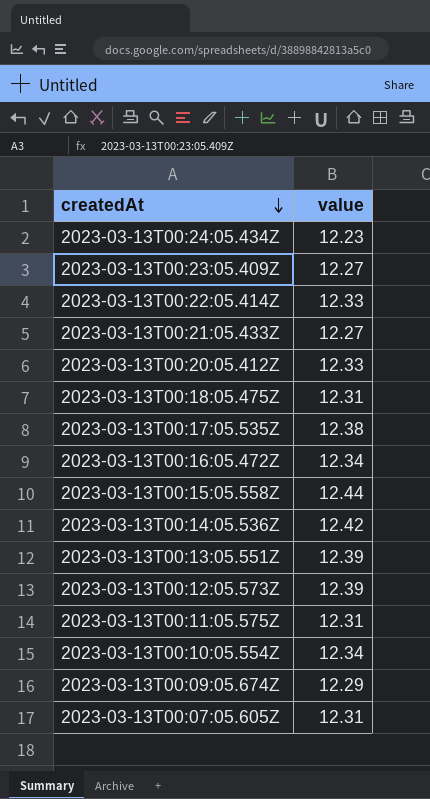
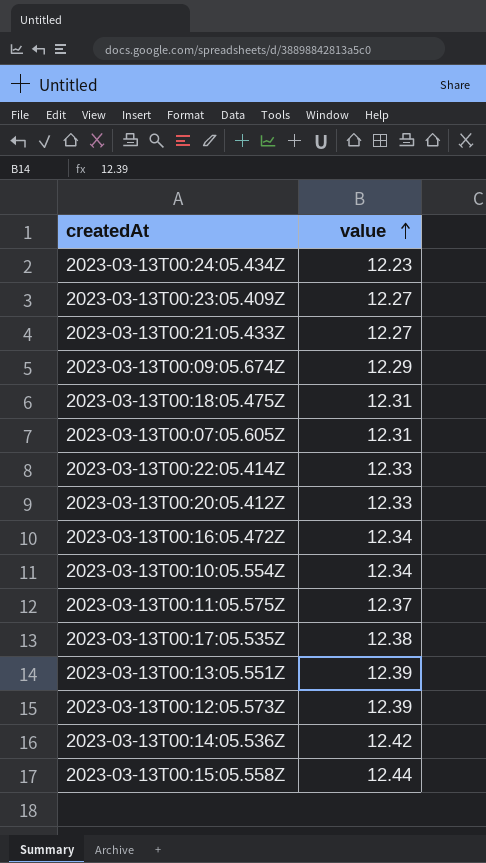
row order: createdAt descending -> value ascending
2023-03-13T00:11:05.575Z | value: 12.31 -> 12.37

